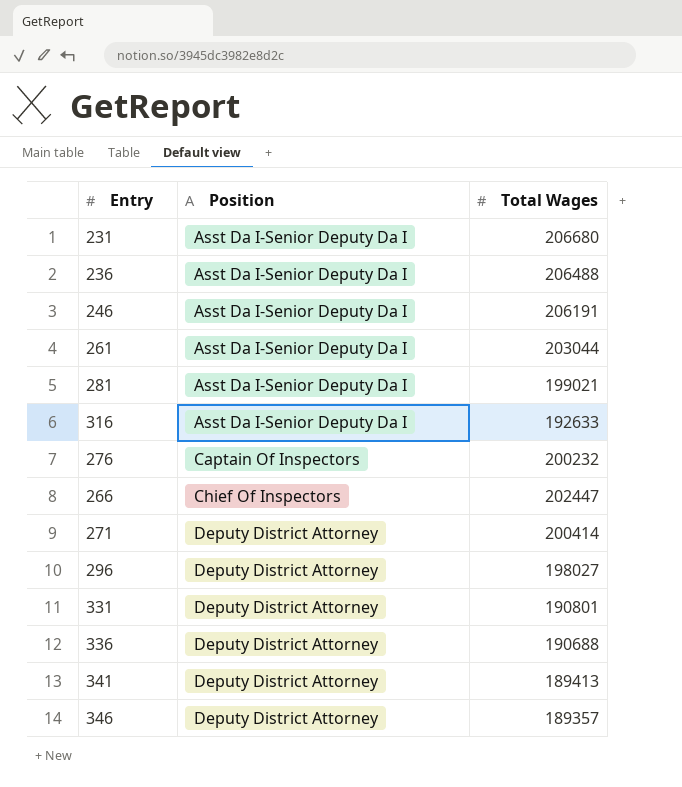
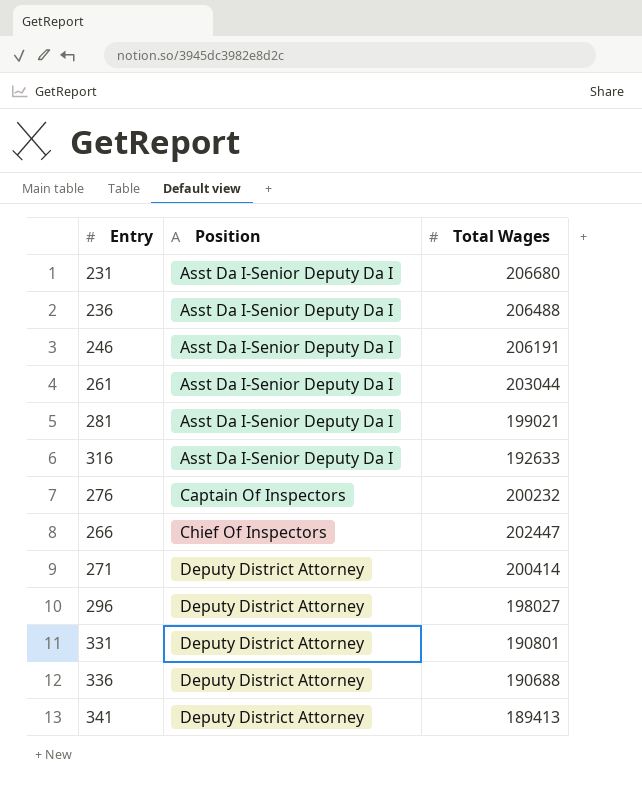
row 346: Deputy District Attorney | 189357 -> none

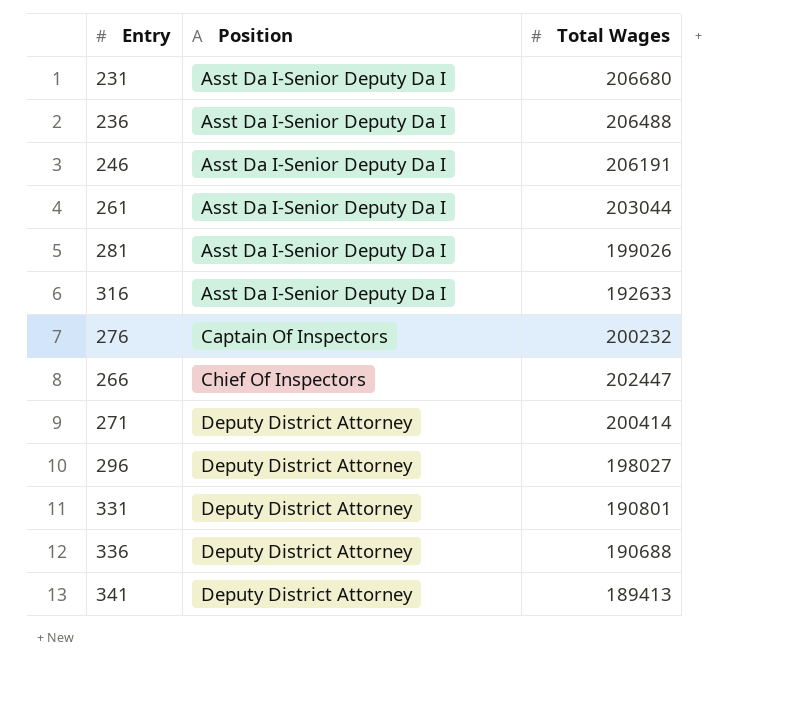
281 | Total Wages: 199021 -> 199026

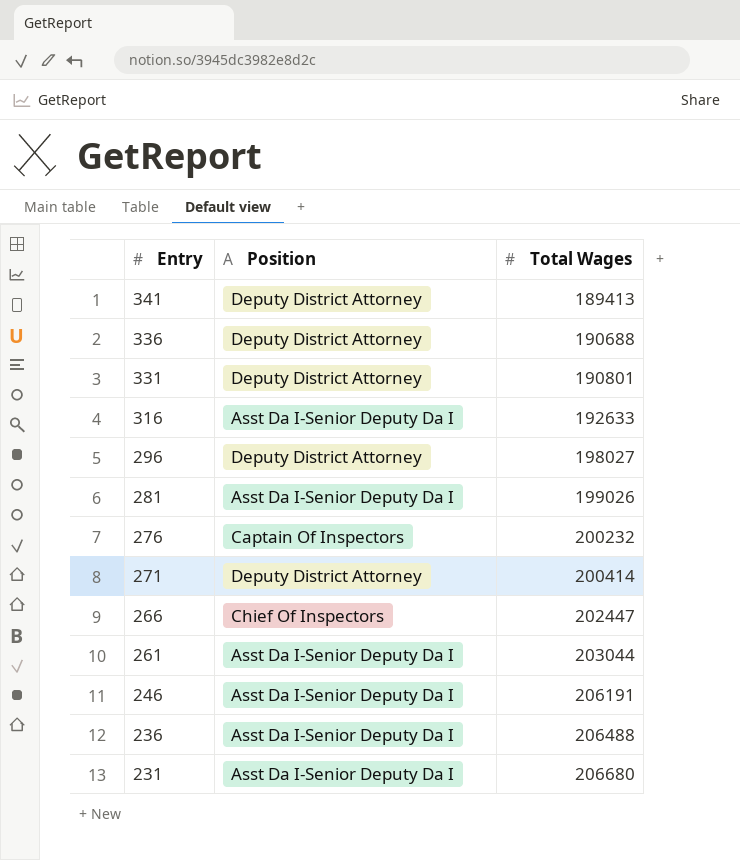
row order: Position ascending -> Entry descending

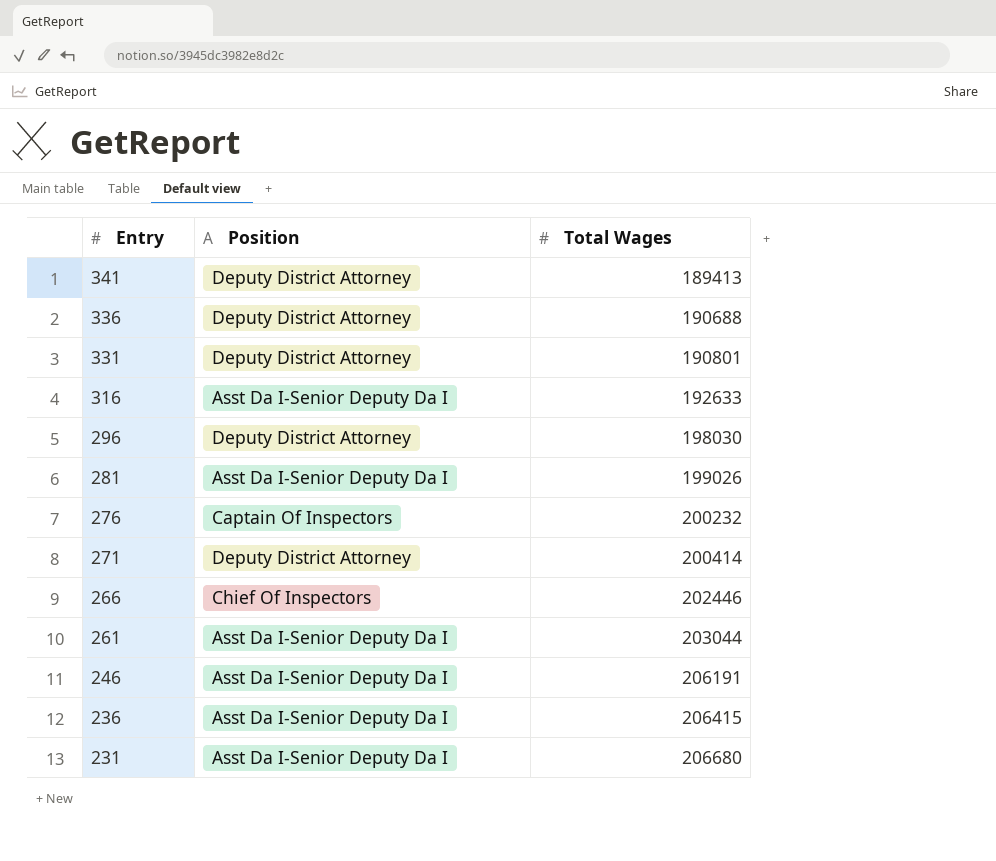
296 | Total Wages: 198027 -> 198030
266 | Total Wages: 202447 -> 202446
236 | Total Wages: 206488 -> 206415

